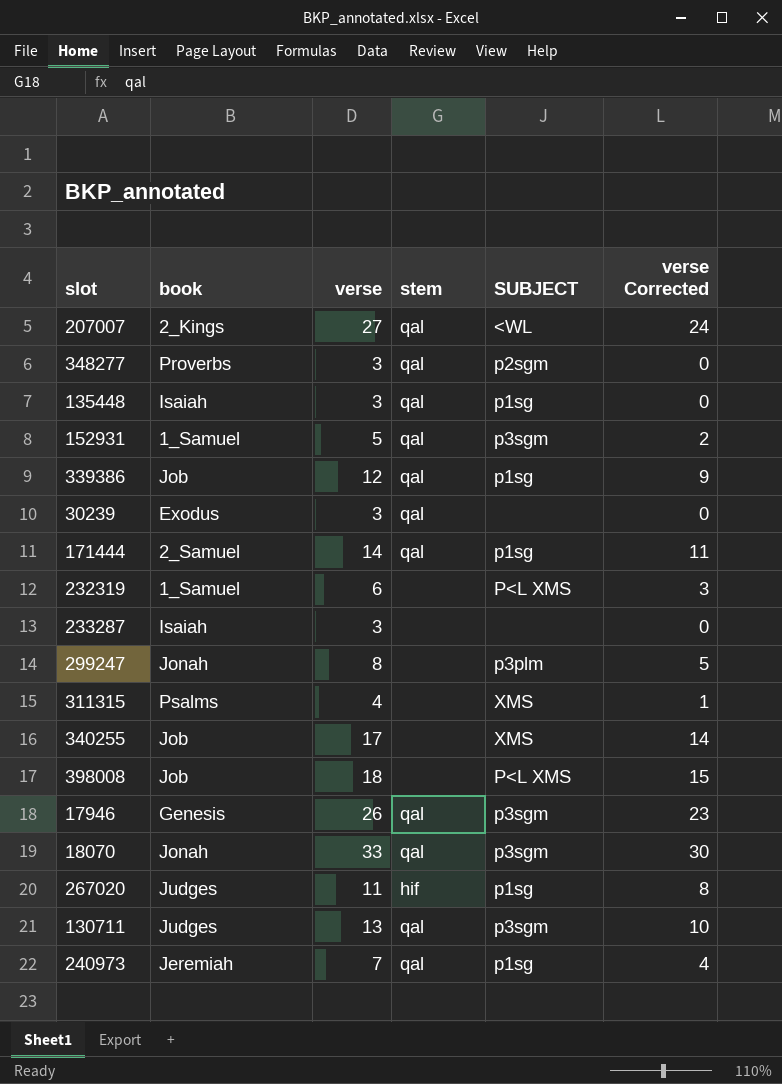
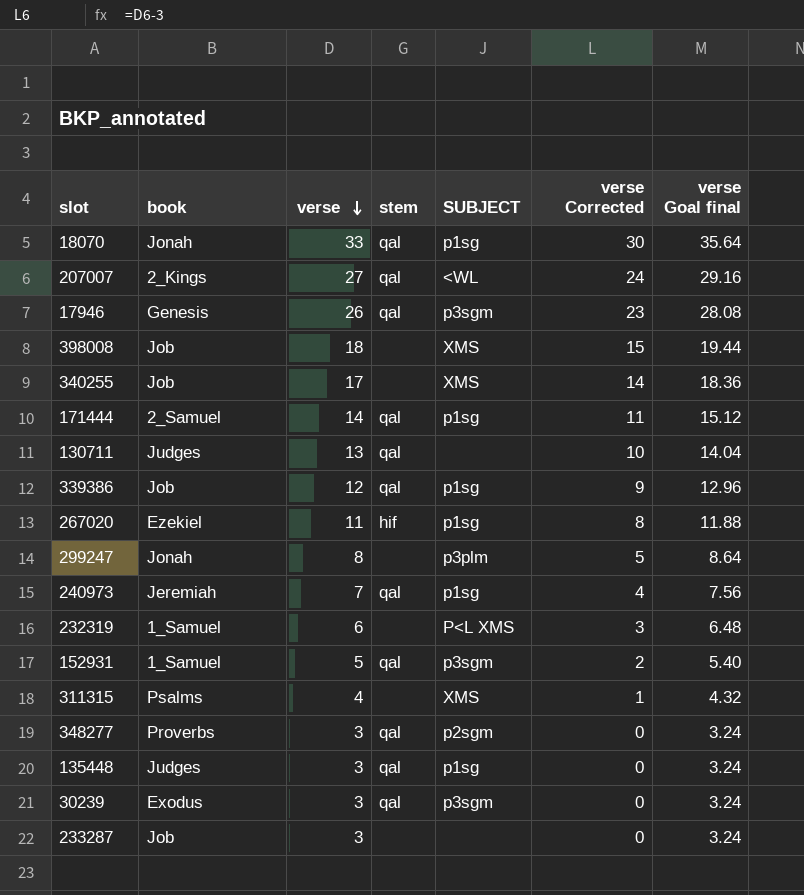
row order: none -> verse descending
column verse Goal final | formula: none -> [verse] * 1.08
18070 | SUBJECT: p3sgm -> p1sg
398008 | SUBJECT: P<L XMS -> XMS
130711 | SUBJECT: p3sgm -> none
267020 | book: Judges -> Ezekiel
135448 | book: Isaiah -> Judges
30239 | SUBJECT: none -> p3sgm
233287 | book: Isaiah -> Job

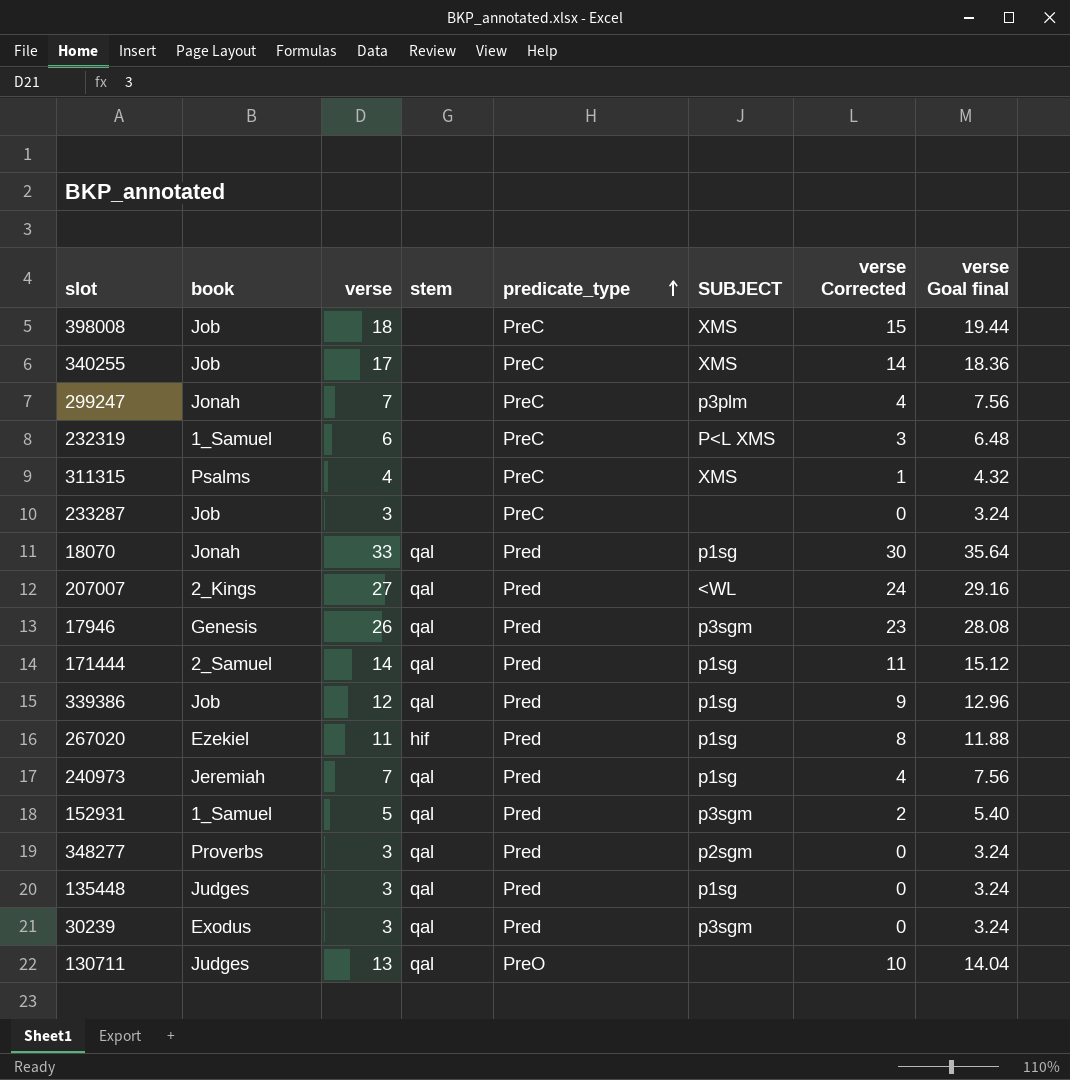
row order: verse descending -> predicate_type ascending
column predicate_type | position: none -> 5
299247 | verse: 8 -> 7
299247 | verse Corrected: 5 -> 4
299247 | verse Goal final: 8.64 -> 7.56

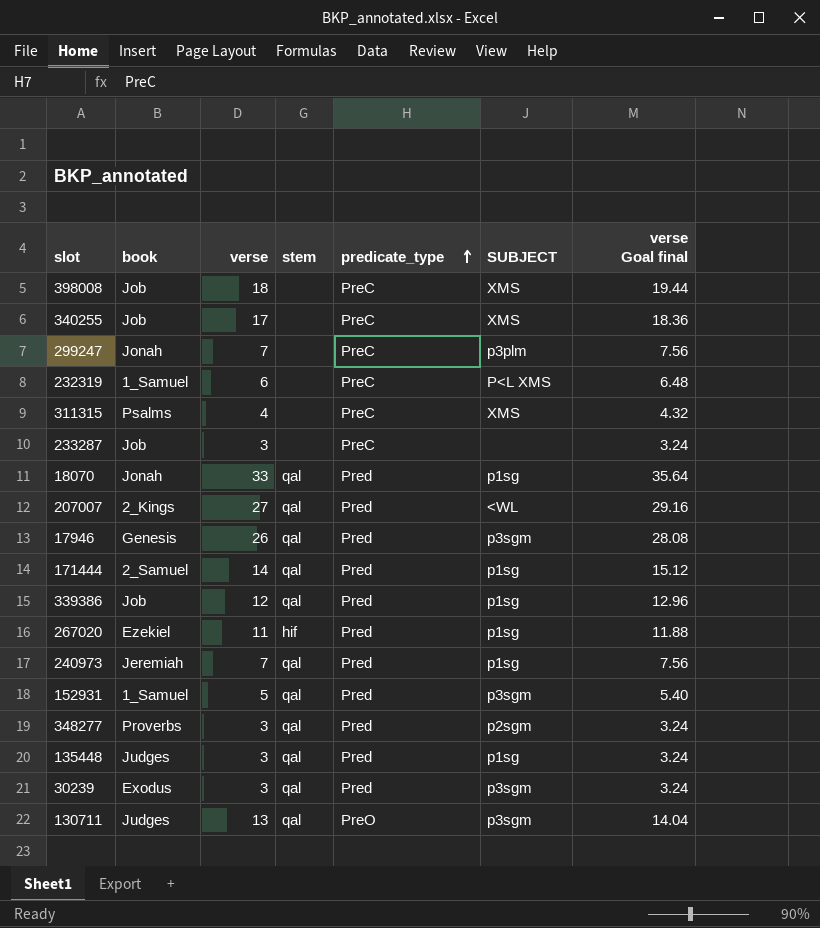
column verse Corrected | formula: [verse] - 3 -> none
130711 | SUBJECT: none -> p3sgm

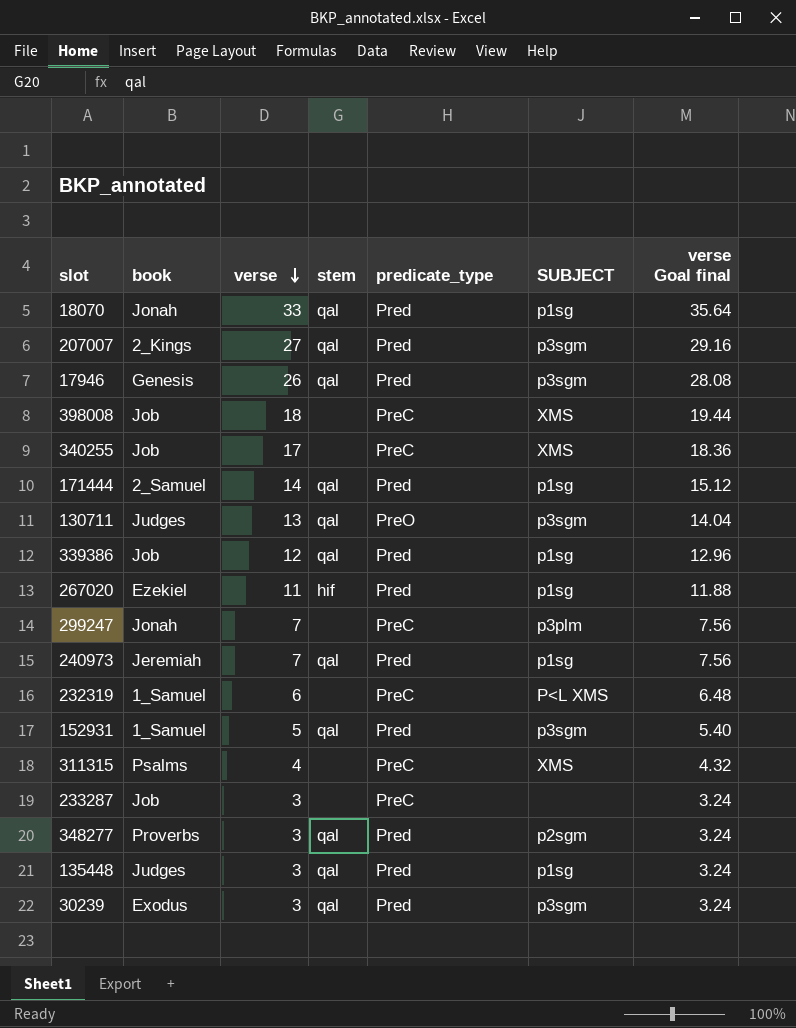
row order: predicate_type ascending -> verse descending
207007 | SUBJECT: <WL -> p3sgm

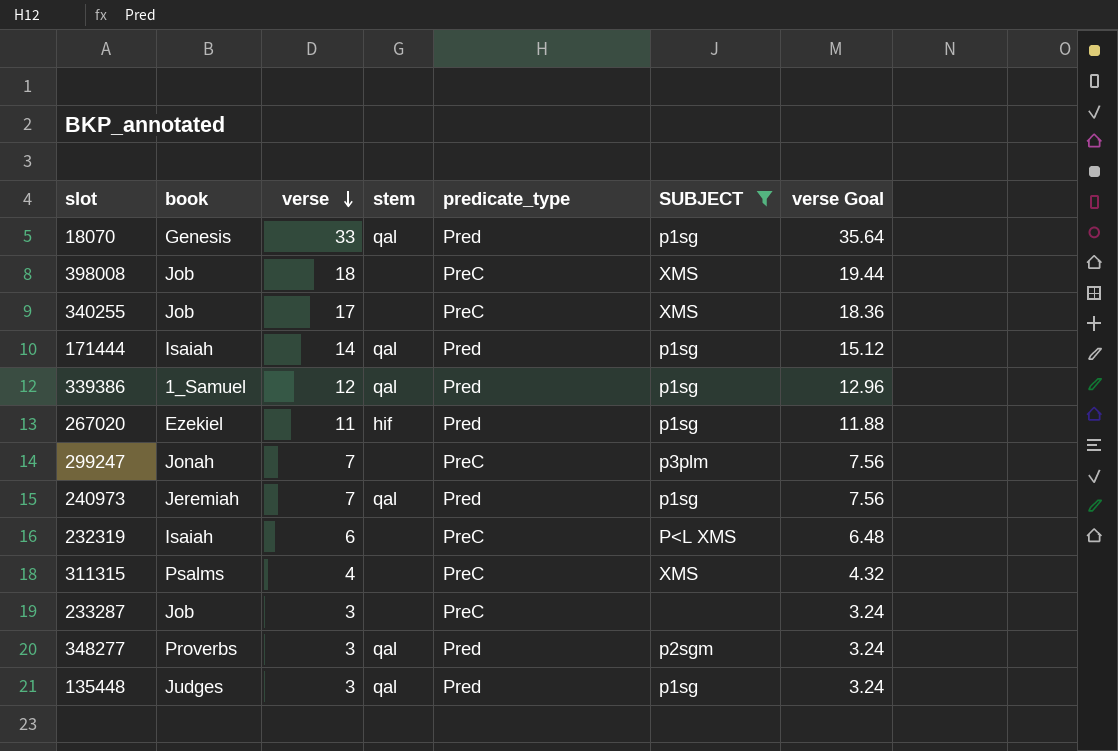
filter: none -> SUBJECT != p3sgm
column name: verse Goal final -> verse Goal
18070 | book: Jonah -> Genesis
171444 | book: 2_Samuel -> Isaiah
339386 | book: Job -> 1_Samuel
232319 | book: 1_Samuel -> Isaiah

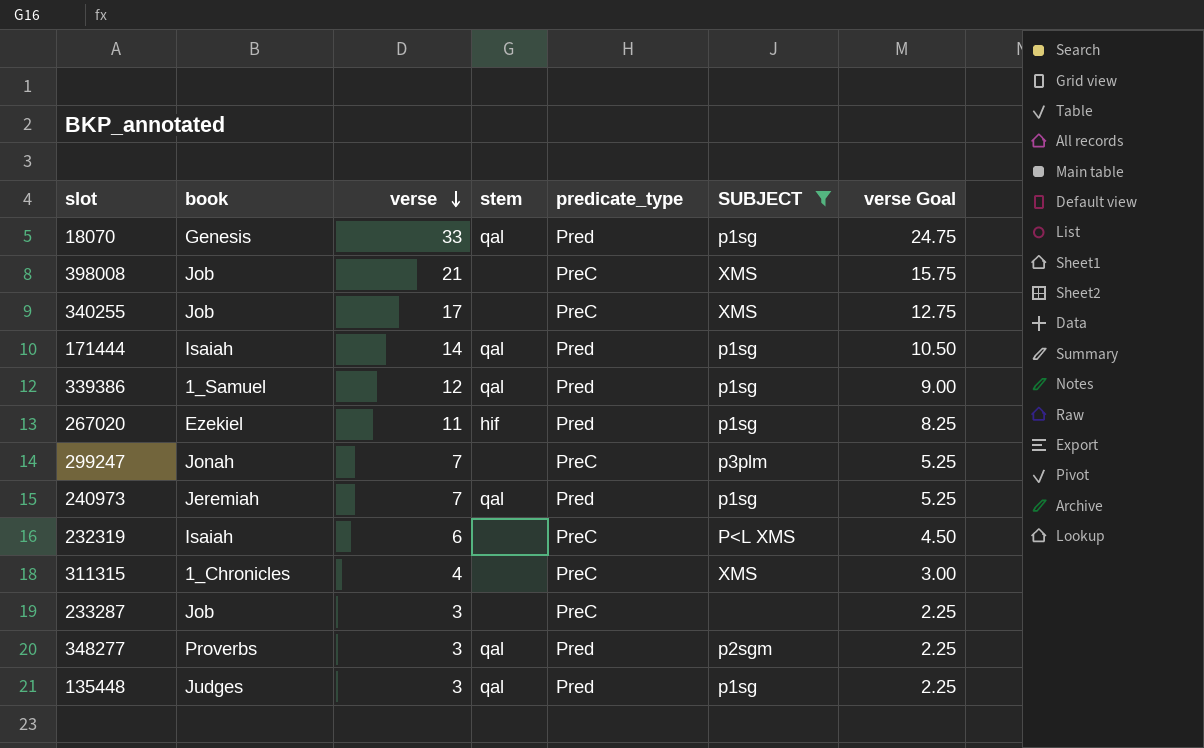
column verse Goal | formula: [verse] * 1.08 -> [verse] * 0.75
398008 | verse: 18 -> 21
311315 | book: Psalms -> 1_Chronicles

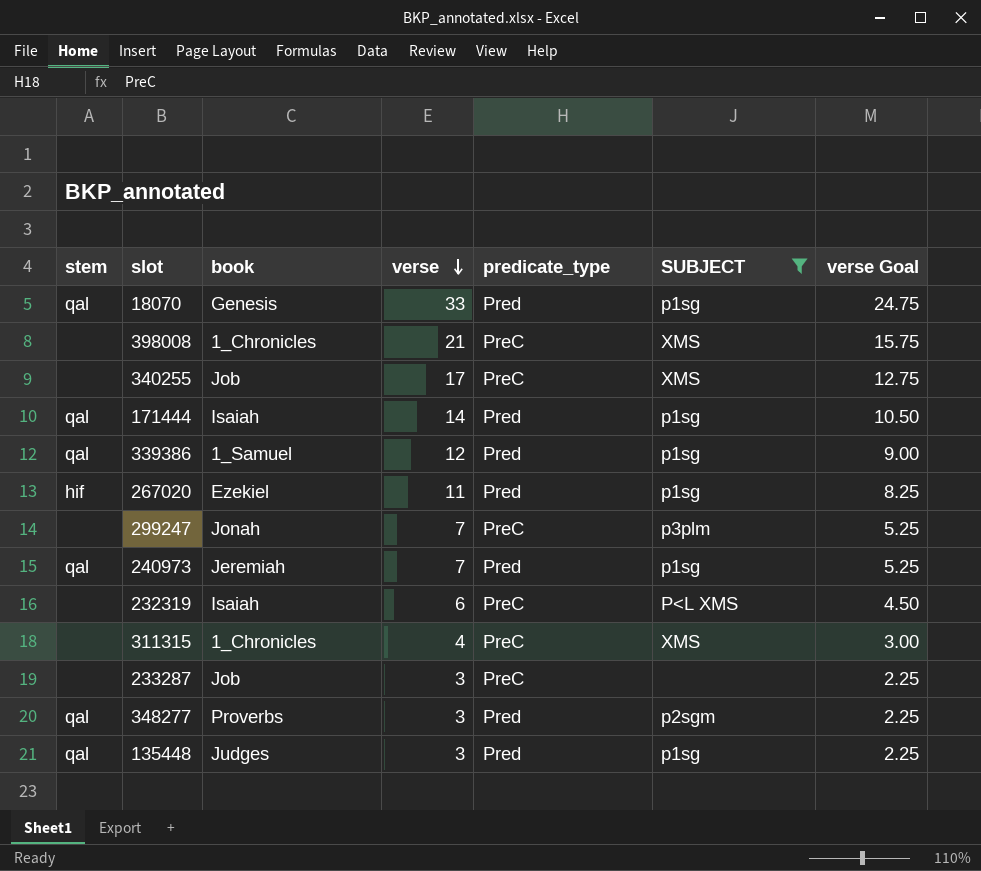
column stem | position: 4 -> 1
398008 | book: Job -> 1_Chronicles

